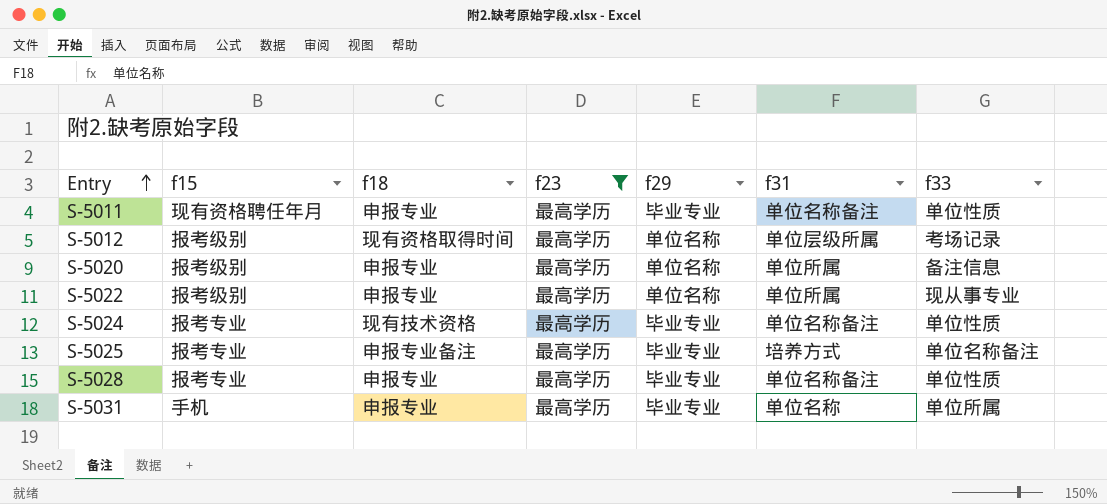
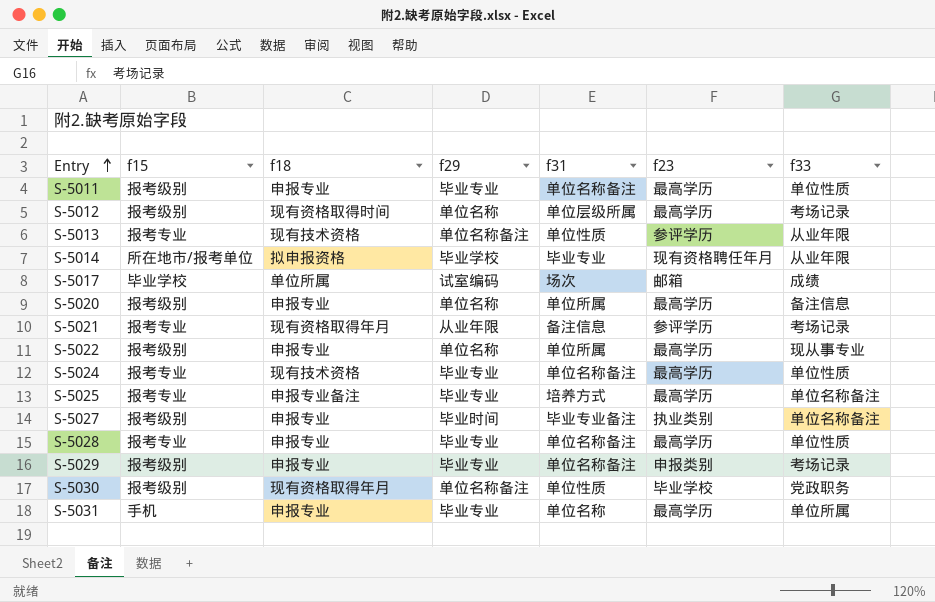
filter: f23 = 最高学历 -> none
column f23 | position: 4 -> 6
S-5011 | f15: 现有资格聘任年月 -> 报考级别

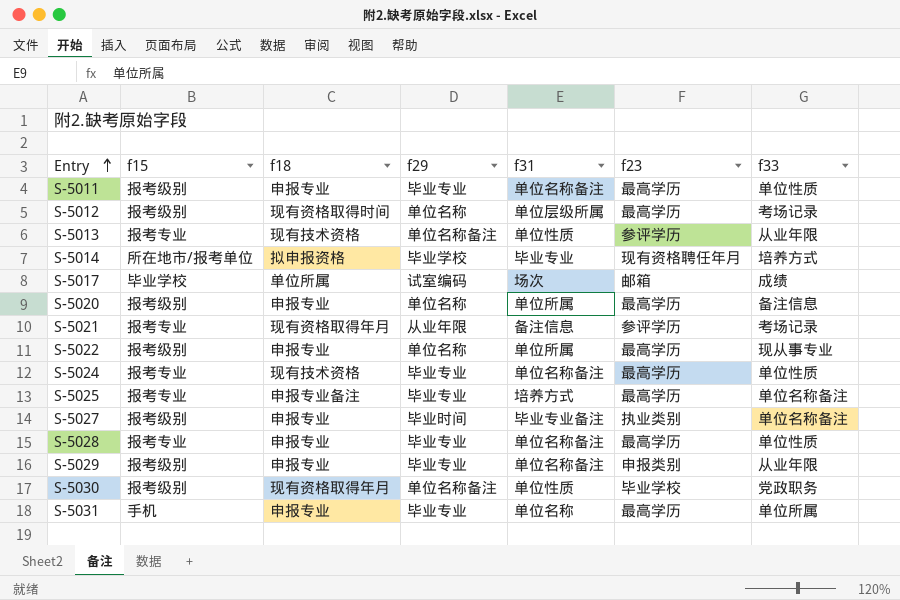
S-5014 | f33: 从业年限 -> 培养方式
S-5029 | f33: 考场记录 -> 从业年限

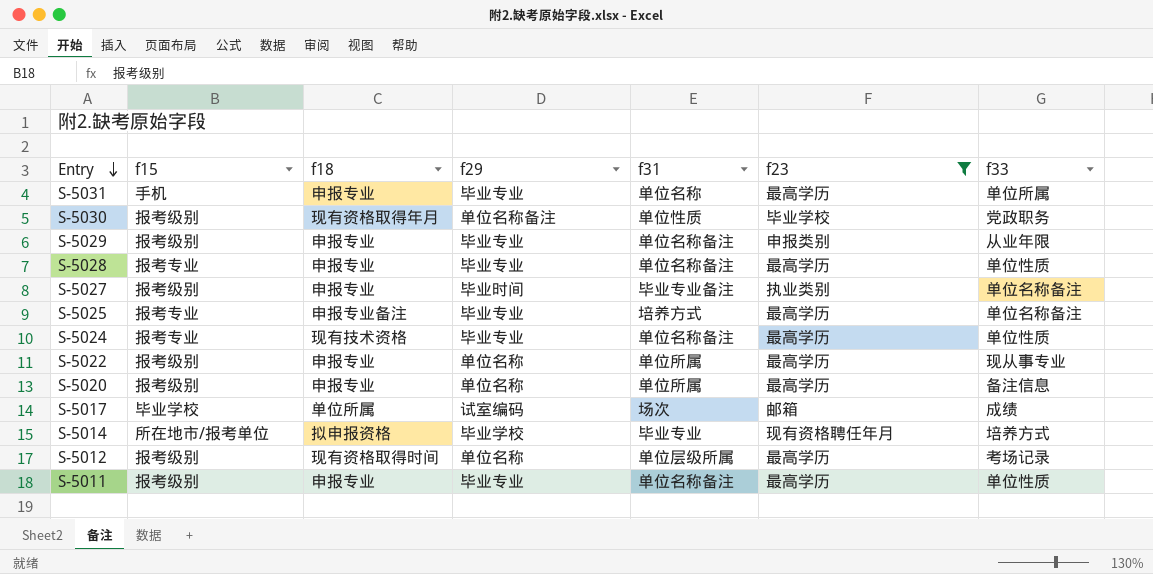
filter: none -> f23 != 参评学历
row order: Entry ascending -> Entry descending

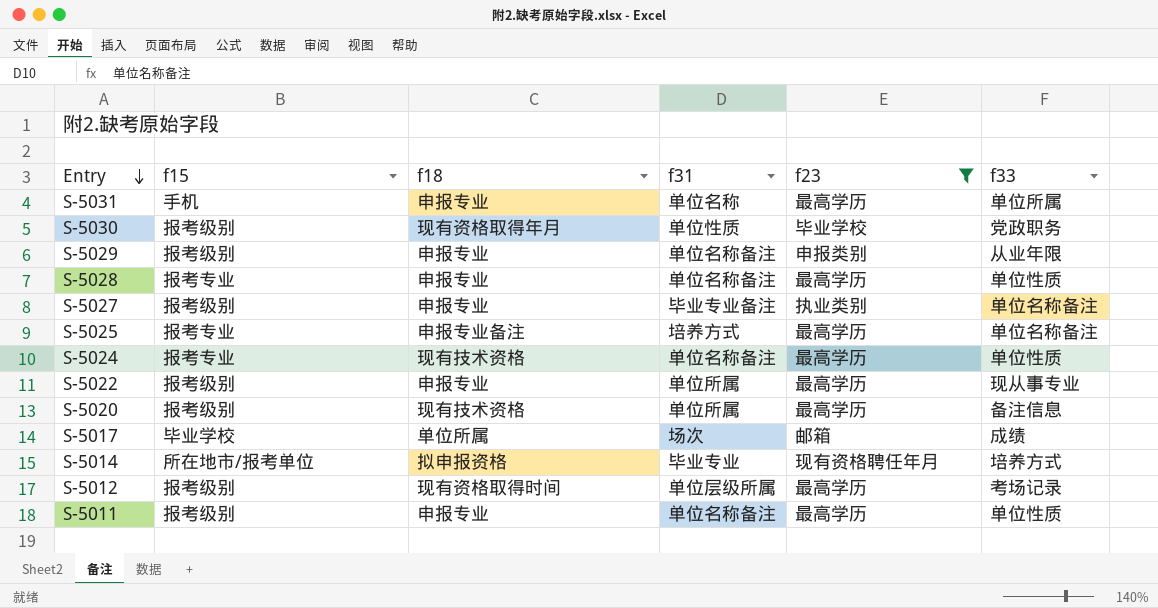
column f29 | position: 4 -> none
S-5020 | f18: 申报专业 -> 现有技术资格

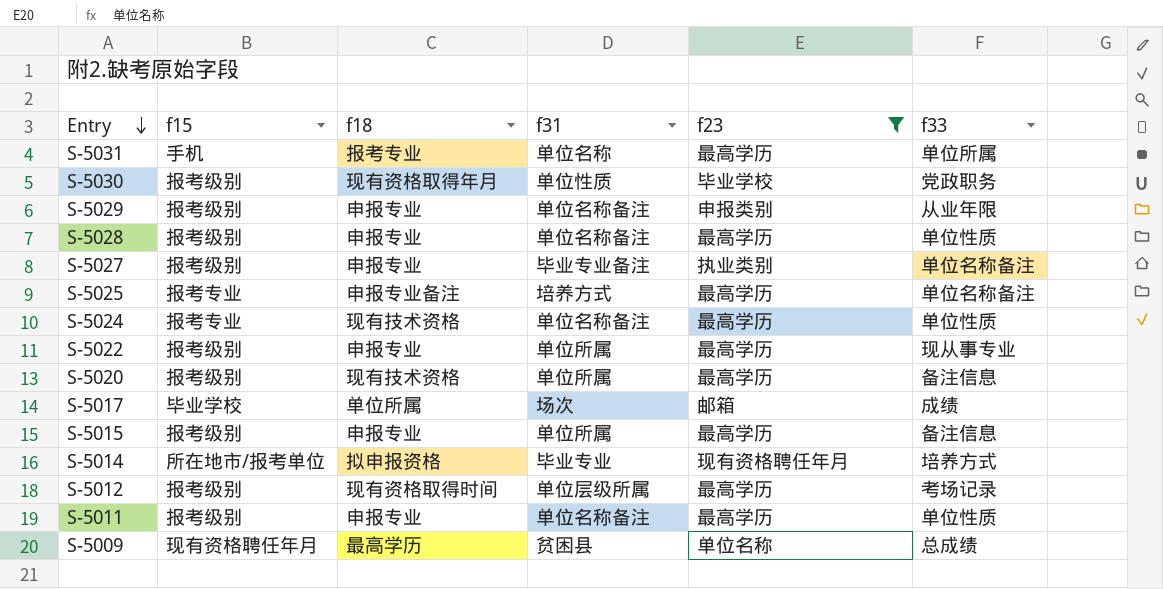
S-5031 | f18: 申报专业 -> 报考专业
S-5028 | f15: 报考专业 -> 报考级别
row S-5015: none -> 报考级别 | 申报专业 | 单位所属 | 最高学历 | 备注信息
row S-5009: none -> 现有资格聘任年月 | 最高学历 | 贫困县 | 单位名称 | 总成绩

